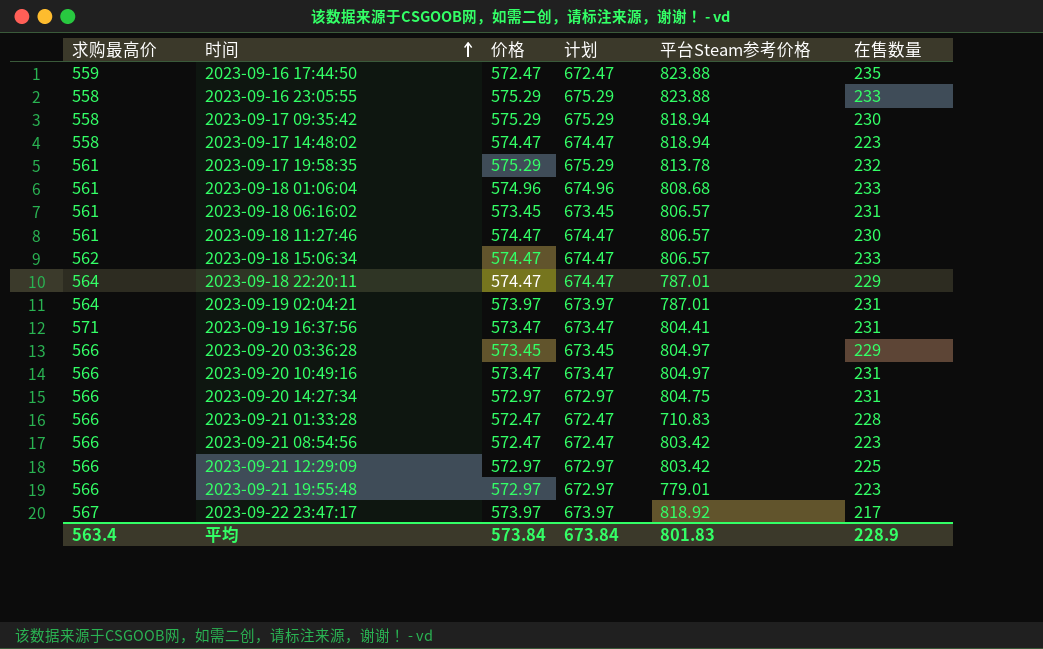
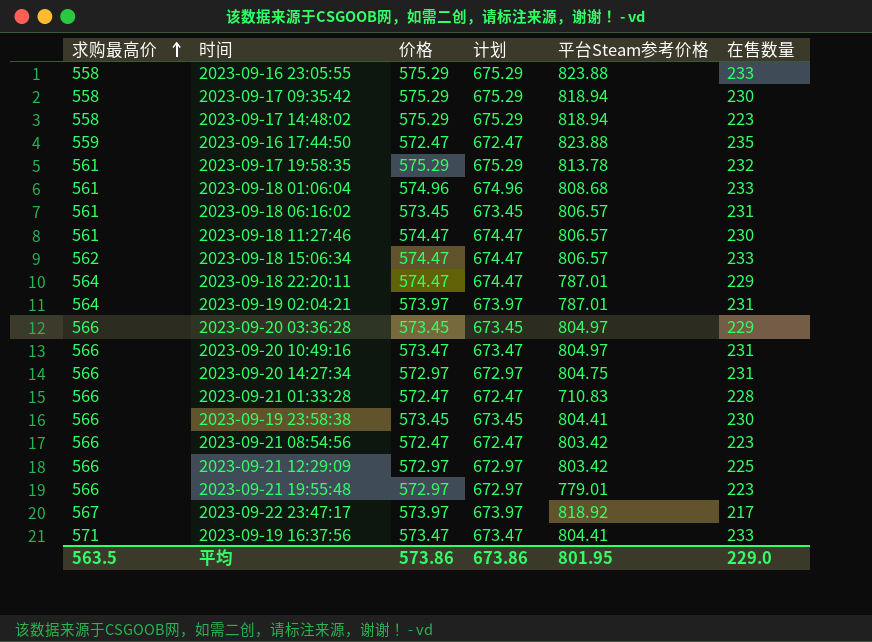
row order: 时间 ascending -> 求购最高价 ascending
2023-09-17 14:48:02 | 价格: 574.47 -> 575.29
2023-09-17 14:48:02 | 计划: 674.47 -> 675.29
row 2023-09-19 23:58:38: none -> 566 | 573.45 | 673.45 | 804.41 | 230
2023-09-19 16:37:56 | 在售数量: 231 -> 233
平均 | 求购最高价: 563.4 -> 563.5
平均 | 价格: 573.84 -> 573.86
平均 | 计划: 673.84 -> 673.86
平均 | 平台Steam参考价格: 801.83 -> 801.95
平均 | 在售数量: 228.9 -> 229.0

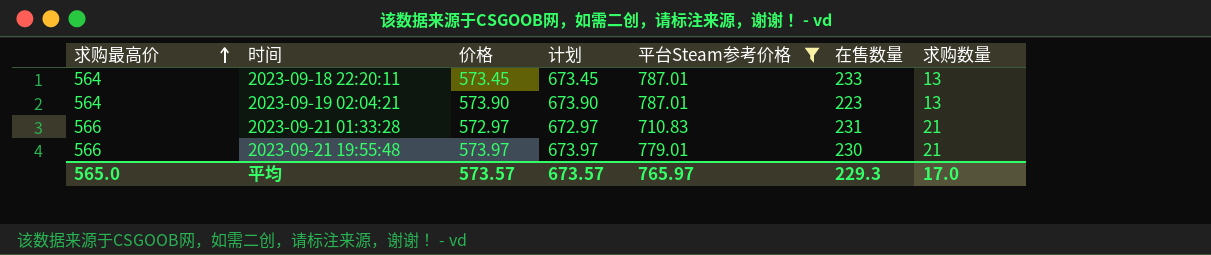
filter: none -> 平台Steam参考价格 <= 787.01
column 求购数量 | position: none -> 7
2023-09-18 22:20:11 | 价格: 574.47 -> 573.45
2023-09-18 22:20:11 | 计划: 674.47 -> 673.45
2023-09-18 22:20:11 | 在售数量: 229 -> 233
2023-09-19 02:04:21 | 价格: 573.97 -> 573.90
2023-09-19 02:04:21 | 计划: 673.97 -> 673.90
2023-09-19 02:04:21 | 在售数量: 231 -> 223
2023-09-21 01:33:28 | 价格: 572.47 -> 572.97
2023-09-21 01:33:28 | 计划: 672.47 -> 672.97
2023-09-21 01:33:28 | 在售数量: 228 -> 231
2023-09-21 19:55:48 | 价格: 572.97 -> 573.97
2023-09-21 19:55:48 | 计划: 672.97 -> 673.97
2023-09-21 19:55:48 | 在售数量: 223 -> 230
平均 | 求购最高价: 563.5 -> 565.0
平均 | 价格: 573.86 -> 573.57
平均 | 计划: 673.86 -> 673.57
平均 | 平台Steam参考价格: 801.95 -> 765.97
平均 | 在售数量: 229.0 -> 229.3

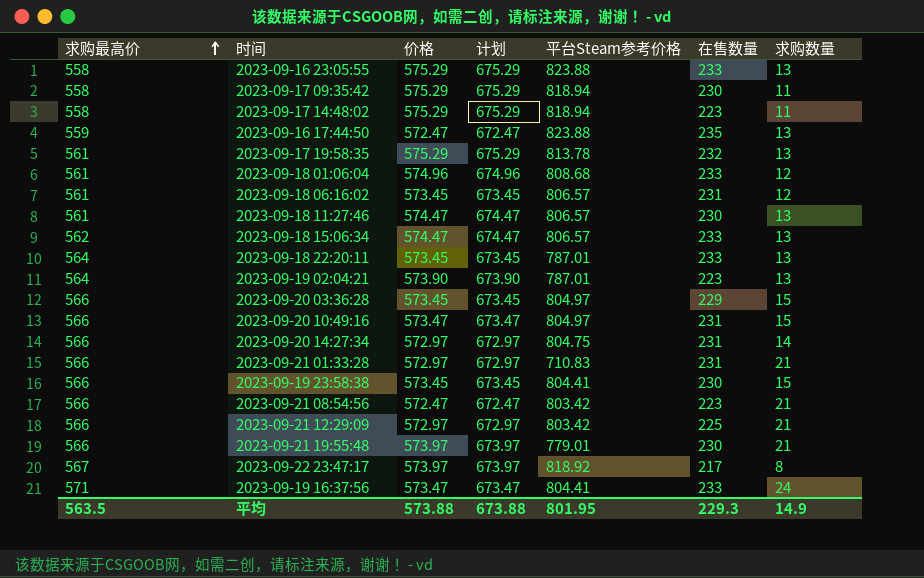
filter: 平台Steam参考价格 <= 787.01 -> none
平均 | 求购最高价: 565.0 -> 563.5
平均 | 价格: 573.57 -> 573.88
平均 | 计划: 673.57 -> 673.88
平均 | 平台Steam参考价格: 765.97 -> 801.95
平均 | 求购数量: 17.0 -> 14.9

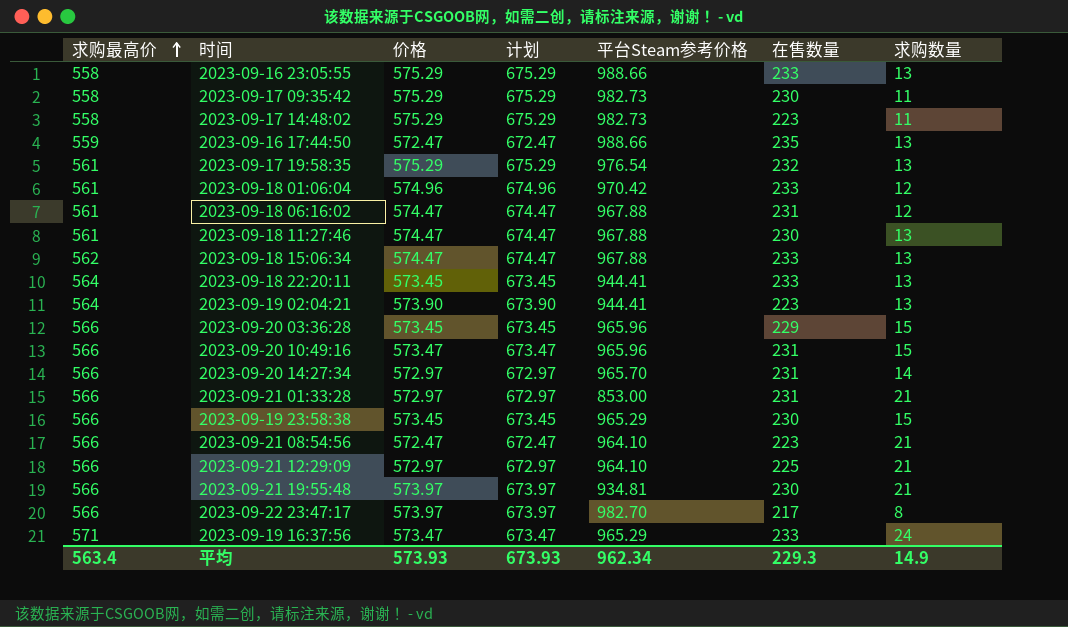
2023-09-16 23:05:55 | 平台Steam参考价格: 823.88 -> 988.66
2023-09-17 09:35:42 | 平台Steam参考价格: 818.94 -> 982.73
2023-09-17 14:48:02 | 平台Steam参考价格: 818.94 -> 982.73
2023-09-16 17:44:50 | 平台Steam参考价格: 823.88 -> 988.66
2023-09-17 19:58:35 | 平台Steam参考价格: 813.78 -> 976.54
2023-09-18 01:06:04 | 平台Steam参考价格: 808.68 -> 970.42
2023-09-18 06:16:02 | 价格: 573.45 -> 574.47
2023-09-18 06:16:02 | 计划: 673.45 -> 674.47
2023-09-18 06:16:02 | 平台Steam参考价格: 806.57 -> 967.88
2023-09-18 11:27:46 | 平台Steam参考价格: 806.57 -> 967.88
2023-09-18 15:06:34 | 平台Steam参考价格: 806.57 -> 967.88
2023-09-18 22:20:11 | 平台Steam参考价格: 787.01 -> 944.41
2023-09-19 02:04:21 | 平台Steam参考价格: 787.01 -> 944.41
2023-09-20 03:36:28 | 平台Steam参考价格: 804.97 -> 965.96
2023-09-20 10:49:16 | 平台Steam参考价格: 804.97 -> 965.96
2023-09-20 14:27:34 | 平台Steam参考价格: 804.75 -> 965.70
2023-09-21 01:33:28 | 平台Steam参考价格: 710.83 -> 853.00
2023-09-19 23:58:38 | 平台Steam参考价格: 804.41 -> 965.29
2023-09-21 08:54:56 | 平台Steam参考价格: 803.42 -> 964.10
2023-09-21 12:29:09 | 平台Steam参考价格: 803.42 -> 964.10
2023-09-21 19:55:48 | 平台Steam参考价格: 779.01 -> 934.81
2023-09-22 23:47:17 | 求购最高价: 567 -> 566
2023-09-22 23:47:17 | 平台Steam参考价格: 818.92 -> 982.70
2023-09-19 16:37:56 | 平台Steam参考价格: 804.41 -> 965.29
平均 | 求购最高价: 563.5 -> 563.4
平均 | 价格: 573.88 -> 573.93
平均 | 计划: 673.88 -> 673.93
平均 | 平台Steam参考价格: 801.95 -> 962.34

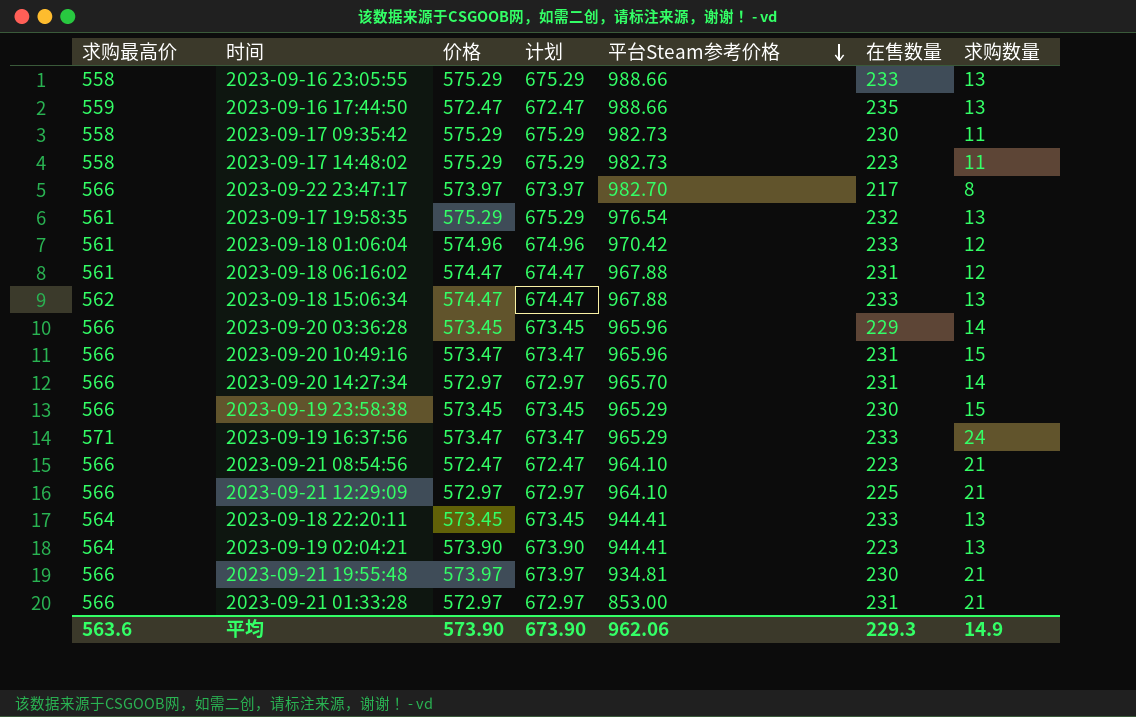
row order: 求购最高价 ascending -> 平台Steam参考价格 descending
row 2023-09-18 11:27:46: 561 | 574.47 | 674.47 | 967.88 | 230 | 13 -> none
2023-09-20 03:36:28 | 求购数量: 15 -> 14
平均 | 求购最高价: 563.4 -> 563.6
平均 | 价格: 573.93 -> 573.90
平均 | 计划: 673.93 -> 673.90
平均 | 平台Steam参考价格: 962.34 -> 962.06

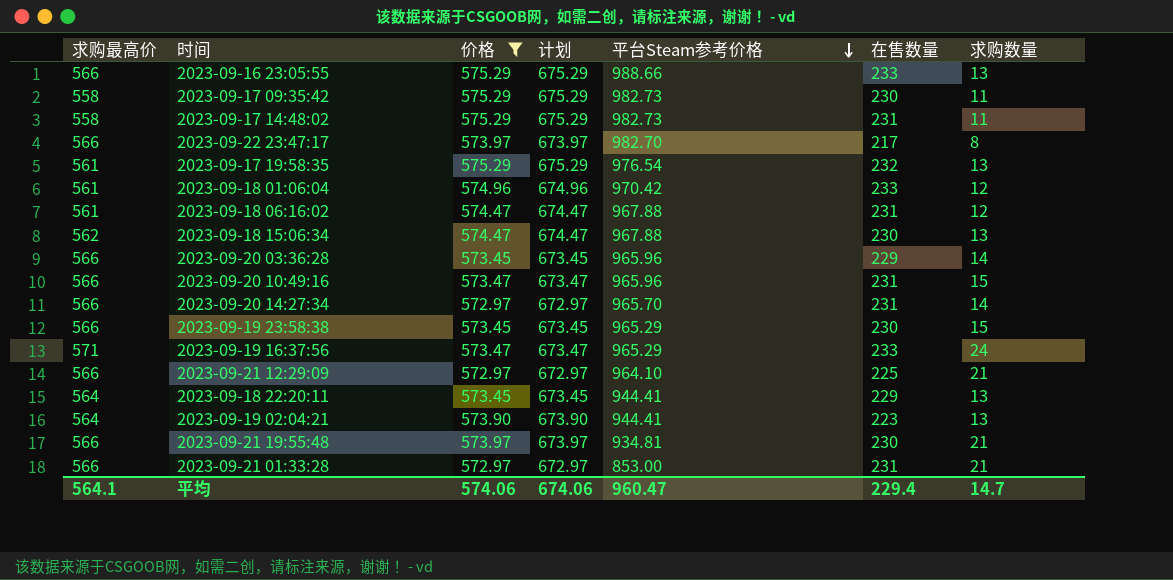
filter: none -> 价格 != 572.47
2023-09-16 23:05:55 | 求购最高价: 558 -> 566
2023-09-17 14:48:02 | 在售数量: 223 -> 231
2023-09-18 15:06:34 | 在售数量: 233 -> 230
2023-09-18 22:20:11 | 在售数量: 233 -> 229
平均 | 求购最高价: 563.6 -> 564.1
平均 | 价格: 573.90 -> 574.06
平均 | 计划: 673.90 -> 674.06
平均 | 平台Steam参考价格: 962.06 -> 960.47
平均 | 在售数量: 229.3 -> 229.4
平均 | 求购数量: 14.9 -> 14.7

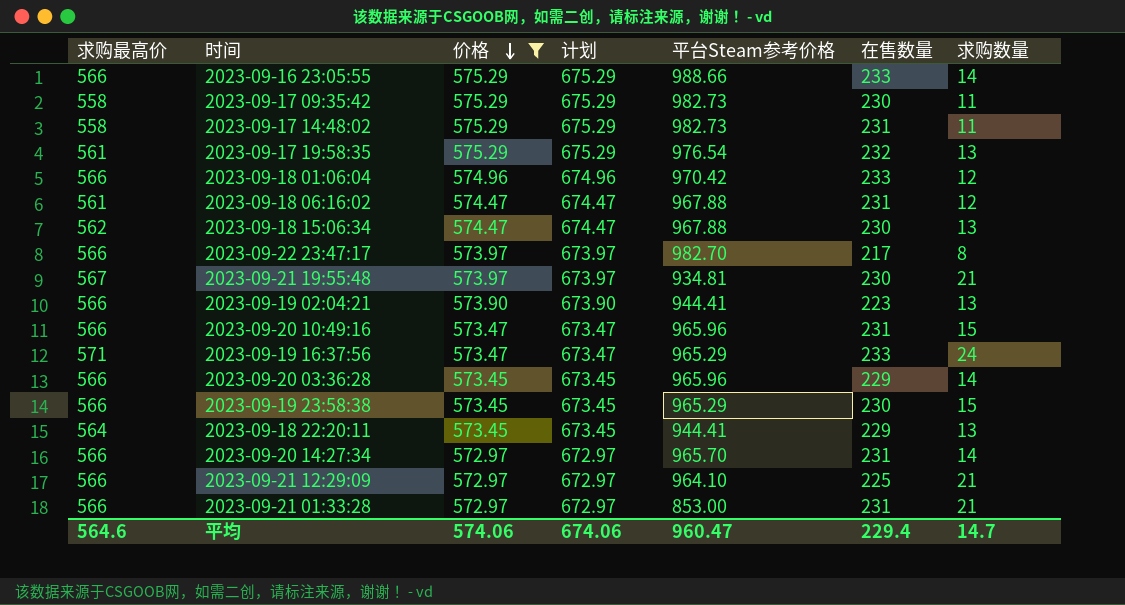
row order: 平台Steam参考价格 descending -> 价格 descending
2023-09-16 23:05:55 | 求购数量: 13 -> 14
2023-09-18 01:06:04 | 求购最高价: 561 -> 566
2023-09-21 19:55:48 | 求购最高价: 566 -> 567
2023-09-19 02:04:21 | 求购最高价: 564 -> 566
平均 | 求购最高价: 564.1 -> 564.6

